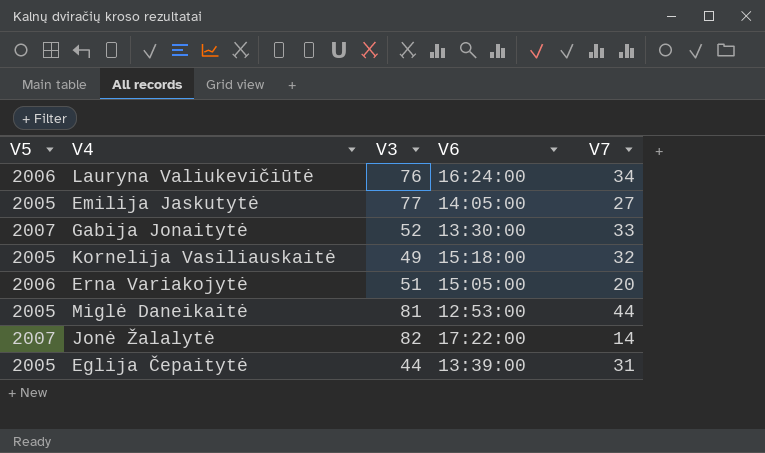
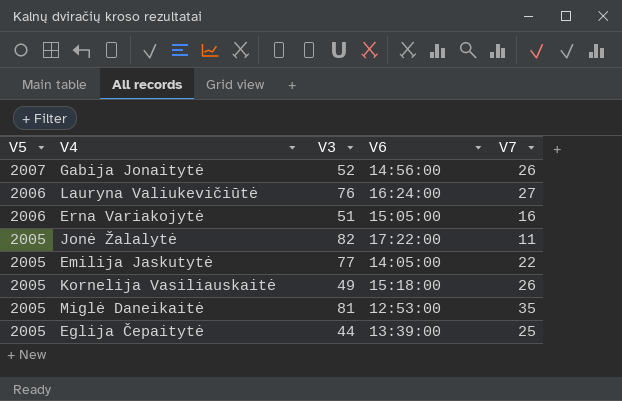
row order: none -> V5 descending
Gabija Jonaitytė | V6: 13:30:00 -> 14:56:00
Gabija Jonaitytė | V7: 33 -> 26
Lauryna Valiukevičiūtė | V7: 34 -> 27
Erna Variakojytė | V7: 20 -> 16
Jonė Žalalytė | V5: 2007 -> 2005
Jonė Žalalytė | V7: 14 -> 11
Emilija Jaskutytė | V7: 27 -> 22
Kornelija Vasiliauskaitė | V7: 32 -> 26
Miglė Daneikaitė | V7: 44 -> 35
Eglija Čepaitytė | V7: 31 -> 25

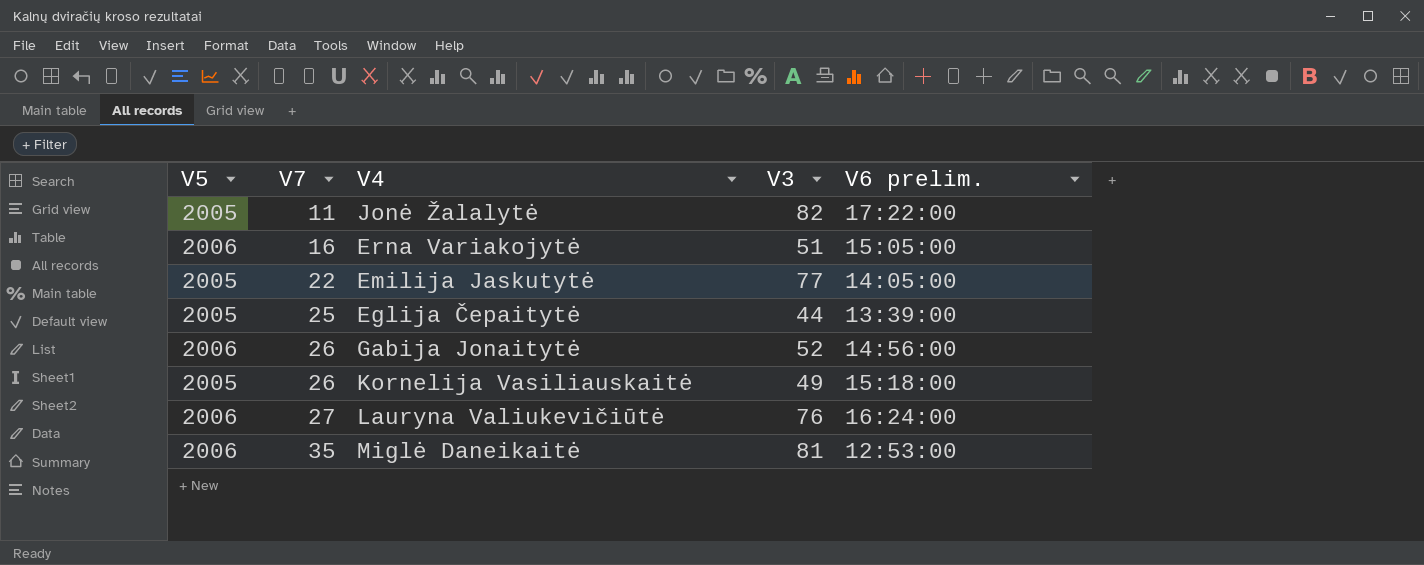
row order: V5 descending -> V7 ascending
column V7 | position: 5 -> 2
column name: V6 -> V6 prelim.
Gabija Jonaitytė | V5: 2007 -> 2006
Miglė Daneikaitė | V5: 2005 -> 2006

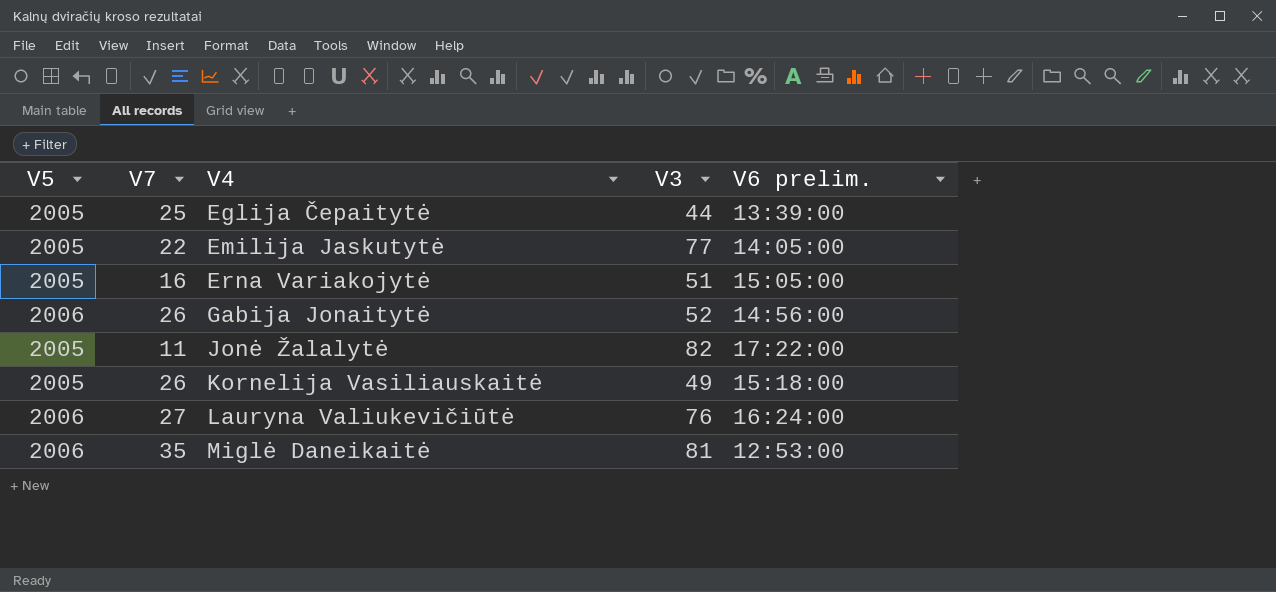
row order: V7 ascending -> V4 ascending
Erna Variakojytė | V5: 2006 -> 2005

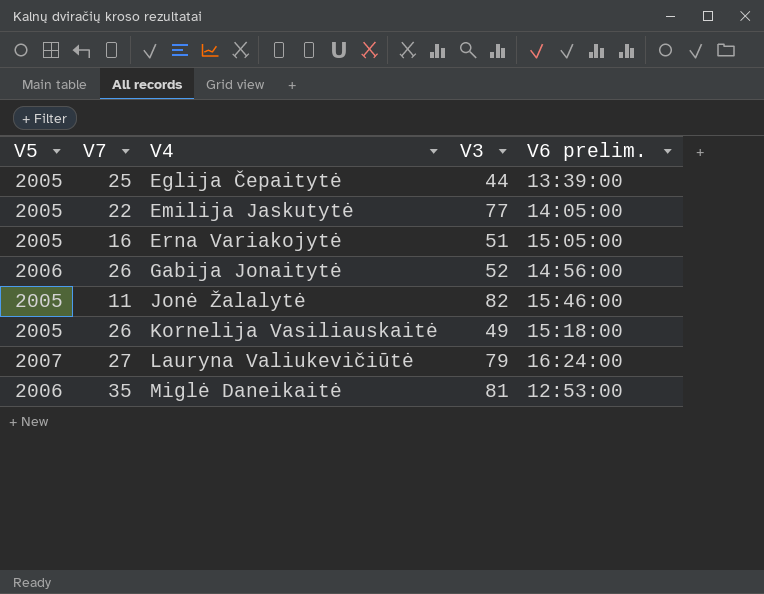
Jonė Žalalytė | V6 prelim.: 17:22:00 -> 15:46:00
Lauryna Valiukevičiūtė | V5: 2006 -> 2007
Lauryna Valiukevičiūtė | V3: 76 -> 79

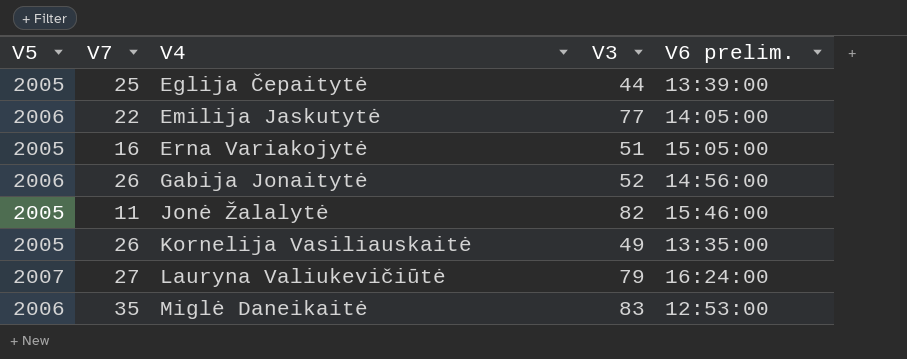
Emilija Jaskutytė | V5: 2005 -> 2006
Kornelija Vasiliauskaitė | V6 prelim.: 15:18:00 -> 13:35:00
Miglė Daneikaitė | V3: 81 -> 83

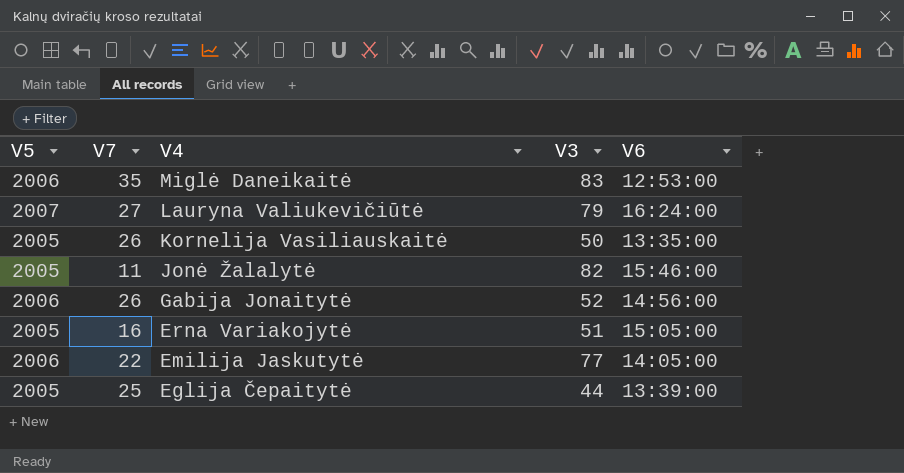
row order: V4 ascending -> V4 descending
column name: V6 prelim. -> V6
Kornelija Vasiliauskaitė | V3: 49 -> 50

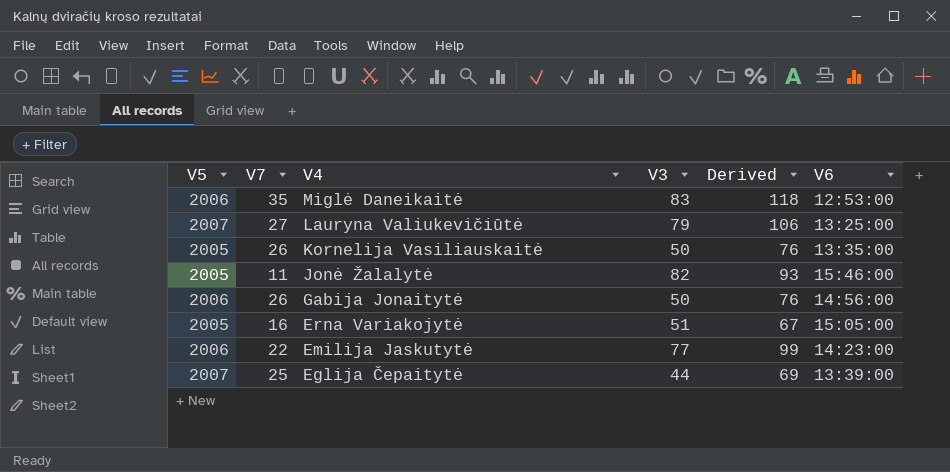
column Derived | formula: none -> [V7] + [V3]
Lauryna Valiukevičiūtė | V6: 16:24:00 -> 13:25:00
Gabija Jonaitytė | V3: 52 -> 50
Emilija Jaskutytė | V6: 14:05:00 -> 14:23:00
Eglija Čepaitytė | V5: 2005 -> 2007

